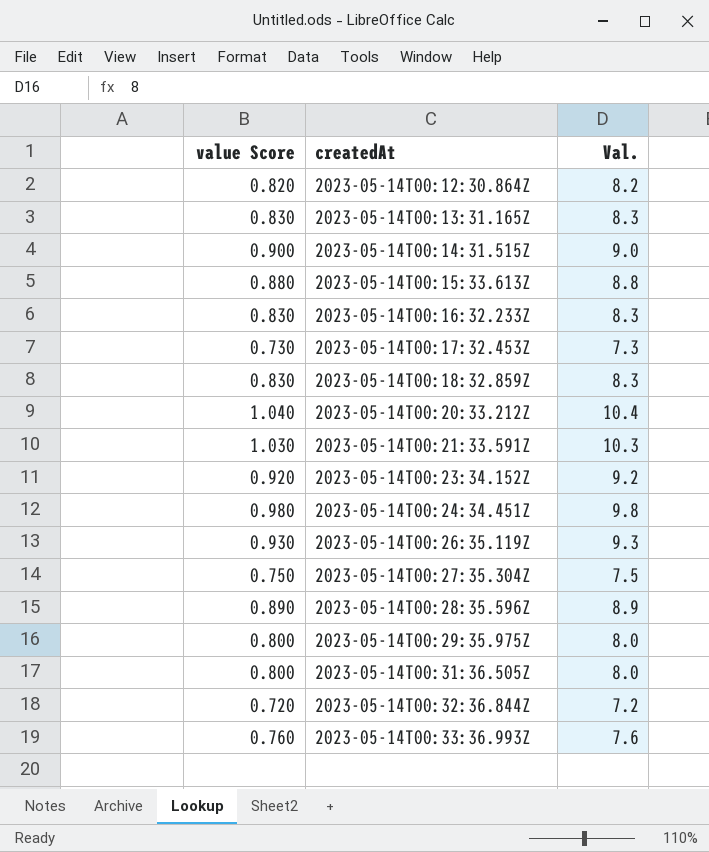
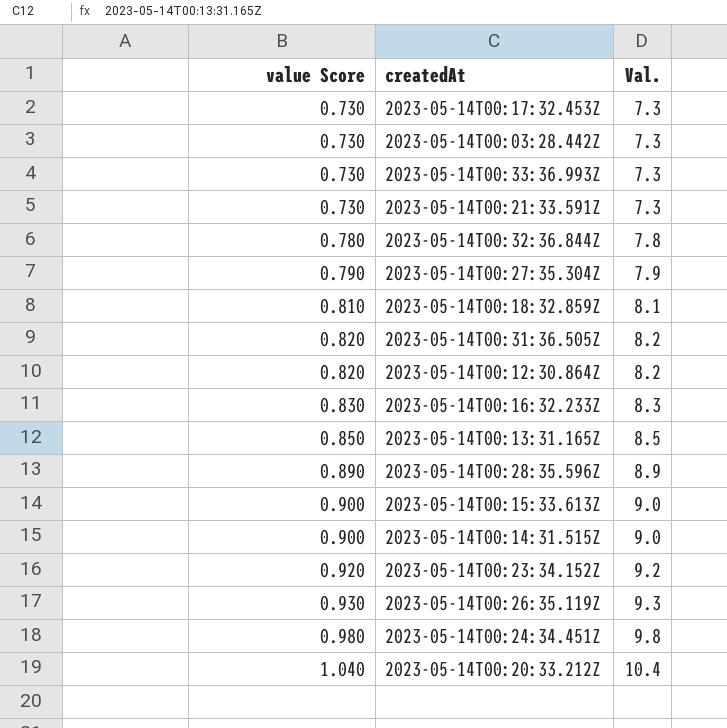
row order: createdAt ascending -> value Score ascending
row 2023-05-14T00:29:35.975Z: 0.800 | 8.0 -> none
row 2023-05-14T00:03:28.442Z: none -> 0.730 | 7.3
2023-05-14T00:33:36.993Z | value Score: 0.760 -> 0.730
2023-05-14T00:33:36.993Z | Val.: 7.6 -> 7.3
2023-05-14T00:21:33.591Z | value Score: 1.030 -> 0.730
2023-05-14T00:21:33.591Z | Val.: 10.3 -> 7.3
2023-05-14T00:32:36.844Z | value Score: 0.720 -> 0.780
2023-05-14T00:32:36.844Z | Val.: 7.2 -> 7.8
2023-05-14T00:27:35.304Z | value Score: 0.750 -> 0.790
2023-05-14T00:27:35.304Z | Val.: 7.5 -> 7.9
2023-05-14T00:18:32.859Z | value Score: 0.830 -> 0.810
2023-05-14T00:18:32.859Z | Val.: 8.3 -> 8.1
2023-05-14T00:31:36.505Z | value Score: 0.800 -> 0.820
2023-05-14T00:31:36.505Z | Val.: 8.0 -> 8.2
2023-05-14T00:13:31.165Z | value Score: 0.830 -> 0.850
2023-05-14T00:13:31.165Z | Val.: 8.3 -> 8.5
2023-05-14T00:15:33.613Z | value Score: 0.880 -> 0.900
2023-05-14T00:15:33.613Z | Val.: 8.8 -> 9.0

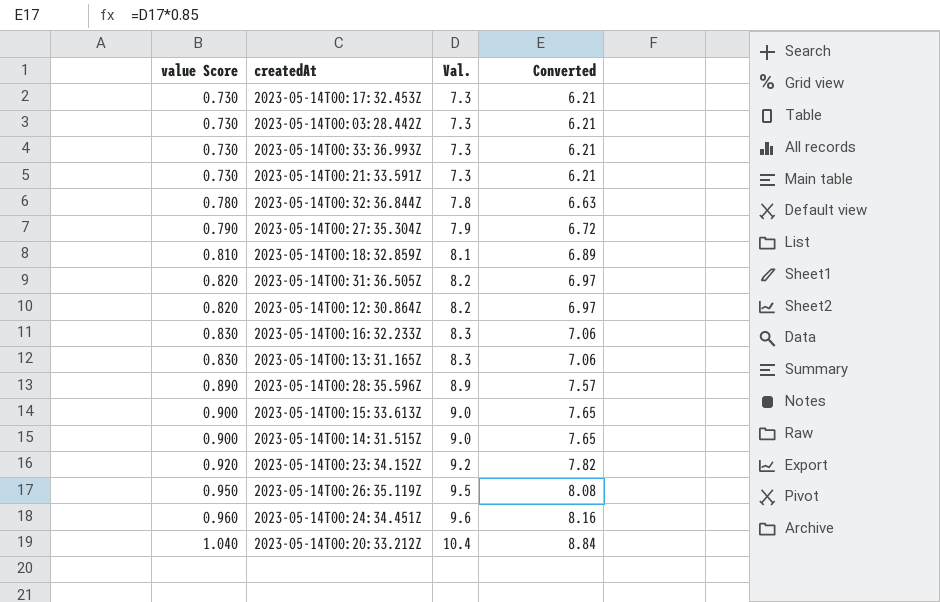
column Converted | formula: none -> [Val.] * 0.85
2023-05-14T00:13:31.165Z | value Score: 0.850 -> 0.830
2023-05-14T00:13:31.165Z | Val.: 8.5 -> 8.3
2023-05-14T00:26:35.119Z | value Score: 0.930 -> 0.950
2023-05-14T00:26:35.119Z | Val.: 9.3 -> 9.5
2023-05-14T00:24:34.451Z | value Score: 0.980 -> 0.960
2023-05-14T00:24:34.451Z | Val.: 9.8 -> 9.6

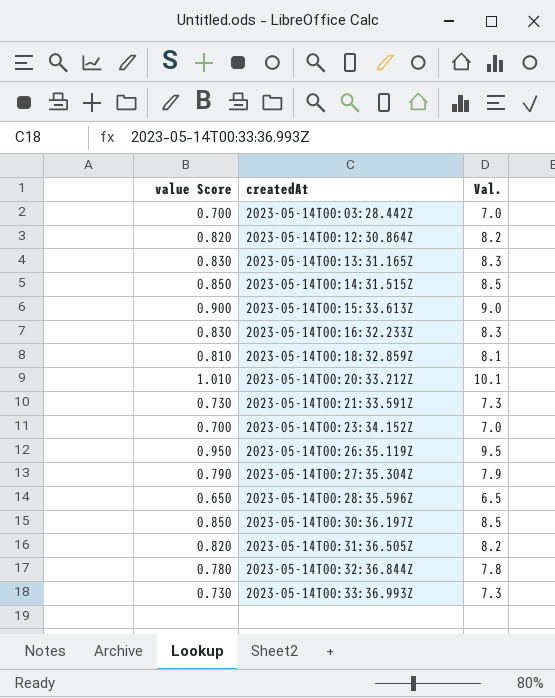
row order: value Score ascending -> createdAt ascending
column Converted | formula: [Val.] * 0.85 -> none
row 2023-05-14T00:17:32.453Z: 0.730 | 7.3 | 6.21 -> none
row 2023-05-14T00:24:34.451Z: 0.960 | 9.6 | 8.16 -> none
2023-05-14T00:03:28.442Z | value Score: 0.730 -> 0.700
2023-05-14T00:03:28.442Z | Val.: 7.3 -> 7.0
2023-05-14T00:14:31.515Z | value Score: 0.900 -> 0.850
2023-05-14T00:14:31.515Z | Val.: 9.0 -> 8.5
2023-05-14T00:20:33.212Z | value Score: 1.040 -> 1.010
2023-05-14T00:20:33.212Z | Val.: 10.4 -> 10.1
2023-05-14T00:23:34.152Z | value Score: 0.920 -> 0.700
2023-05-14T00:23:34.152Z | Val.: 9.2 -> 7.0
2023-05-14T00:28:35.596Z | value Score: 0.890 -> 0.650
2023-05-14T00:28:35.596Z | Val.: 8.9 -> 6.5
row 2023-05-14T00:30:36.197Z: none -> 0.850 | 8.5

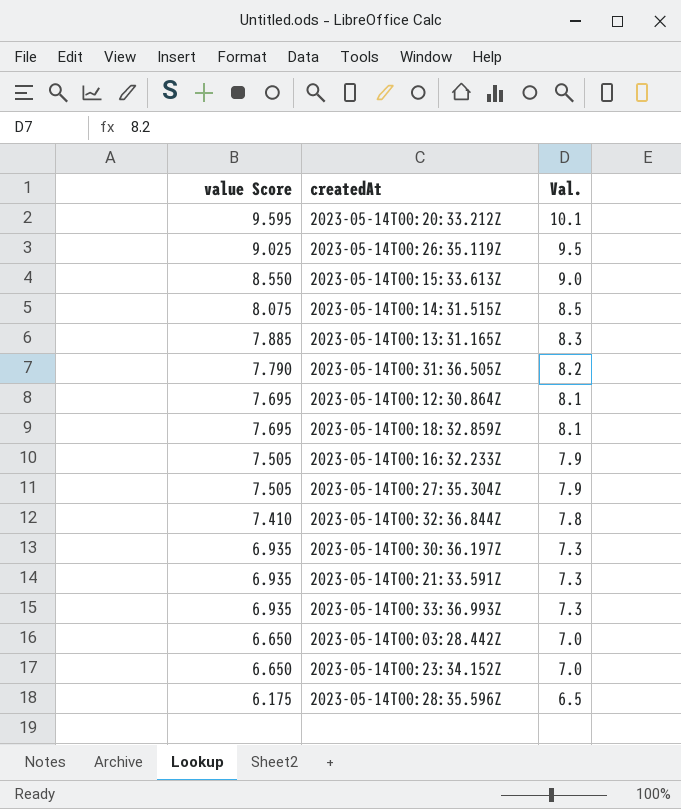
row order: createdAt ascending -> value Score descending
column value Score | formula: [Val.] * 0.1 -> [Val.] * 0.95
2023-05-14T00:12:30.864Z | Val.: 8.2 -> 8.1
2023-05-14T00:16:32.233Z | Val.: 8.3 -> 7.9
2023-05-14T00:30:36.197Z | Val.: 8.5 -> 7.3

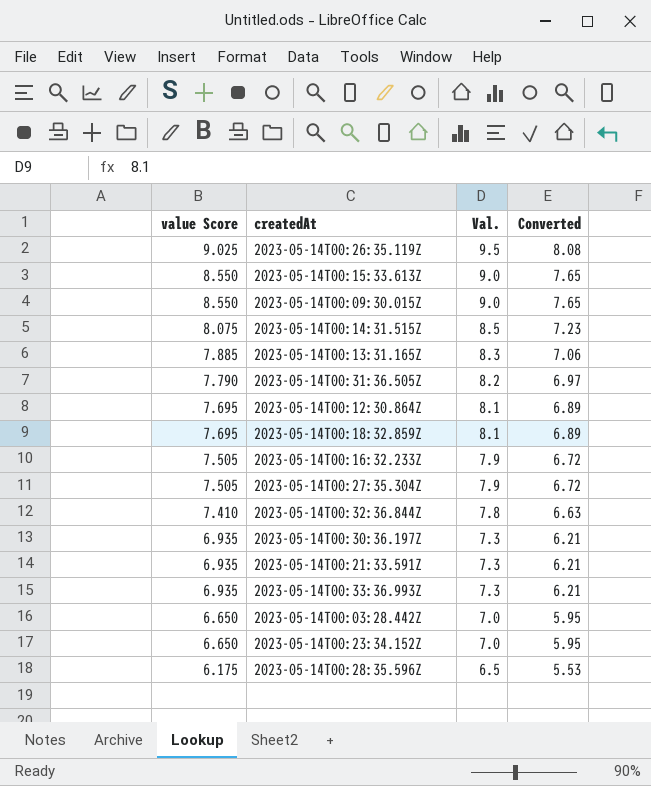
column Converted | formula: none -> [Val.] * 0.85
row 2023-05-14T00:20:33.212Z: 9.595 | 10.1 -> none
row 2023-05-14T00:09:30.015Z: none -> 8.550 | 9.0 | 7.65

